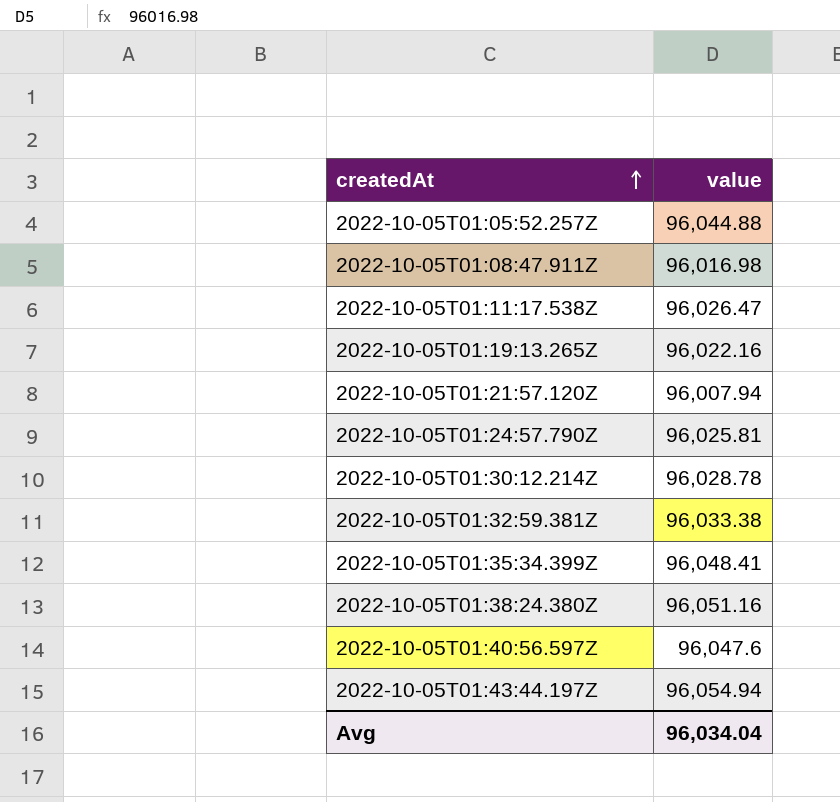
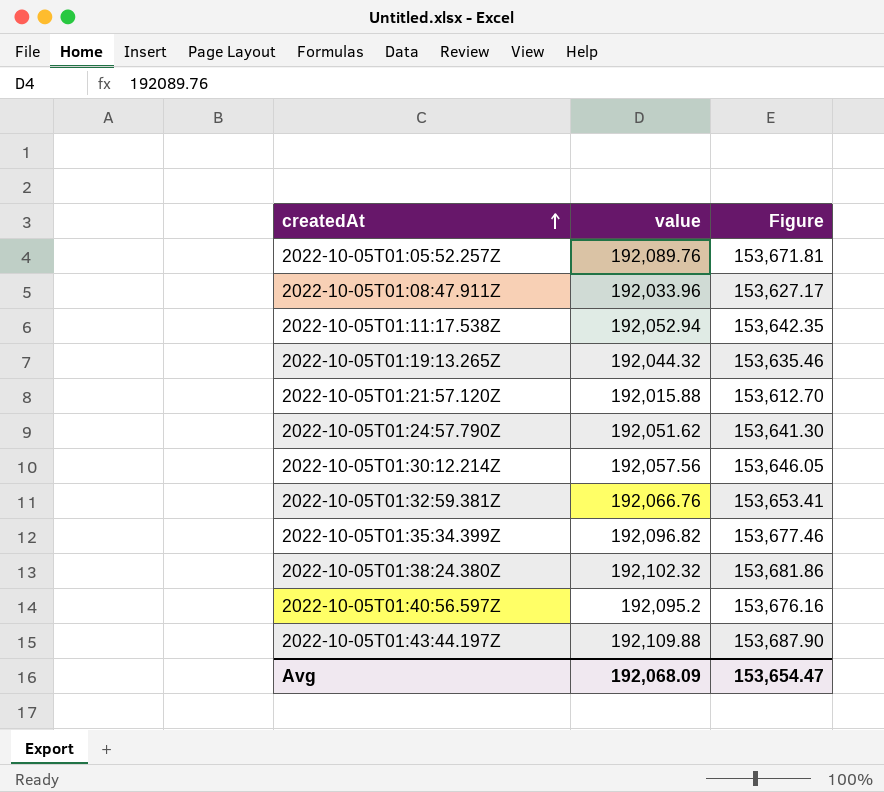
column Figure | formula: none -> [value] * 0.8
2022-10-05T01:05:52.257Z | value: 96,044.88 -> 192,089.76
2022-10-05T01:08:47.911Z | value: 96,016.98 -> 192,033.96
2022-10-05T01:11:17.538Z | value: 96,026.47 -> 192,052.94
2022-10-05T01:19:13.265Z | value: 96,022.16 -> 192,044.32
2022-10-05T01:21:57.120Z | value: 96,007.94 -> 192,015.88
2022-10-05T01:24:57.790Z | value: 96,025.81 -> 192,051.62
2022-10-05T01:30:12.214Z | value: 96,028.78 -> 192,057.56
2022-10-05T01:32:59.381Z | value: 96,033.38 -> 192,066.76
2022-10-05T01:35:34.399Z | value: 96,048.41 -> 192,096.82
2022-10-05T01:38:24.380Z | value: 96,051.16 -> 192,102.32
2022-10-05T01:40:56.597Z | value: 96,047.6 -> 192,095.2
2022-10-05T01:43:44.197Z | value: 96,054.94 -> 192,109.88
Avg | value: 96,034.04 -> 192,068.09

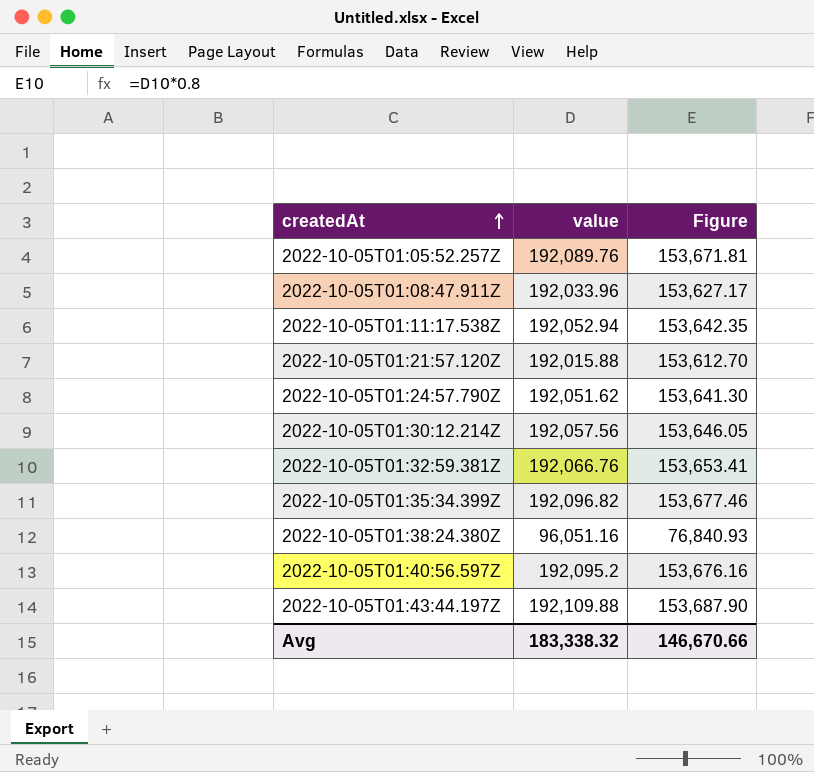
row 2022-10-05T01:19:13.265Z: 192,044.32 | 153,635.46 -> none
2022-10-05T01:38:24.380Z | value: 192,102.32 -> 96,051.16
2022-10-05T01:38:24.380Z | Figure: 153,681.86 -> 76,840.93
Avg | value: 192,068.09 -> 183,338.32
Avg | Figure: 153,654.47 -> 146,670.66

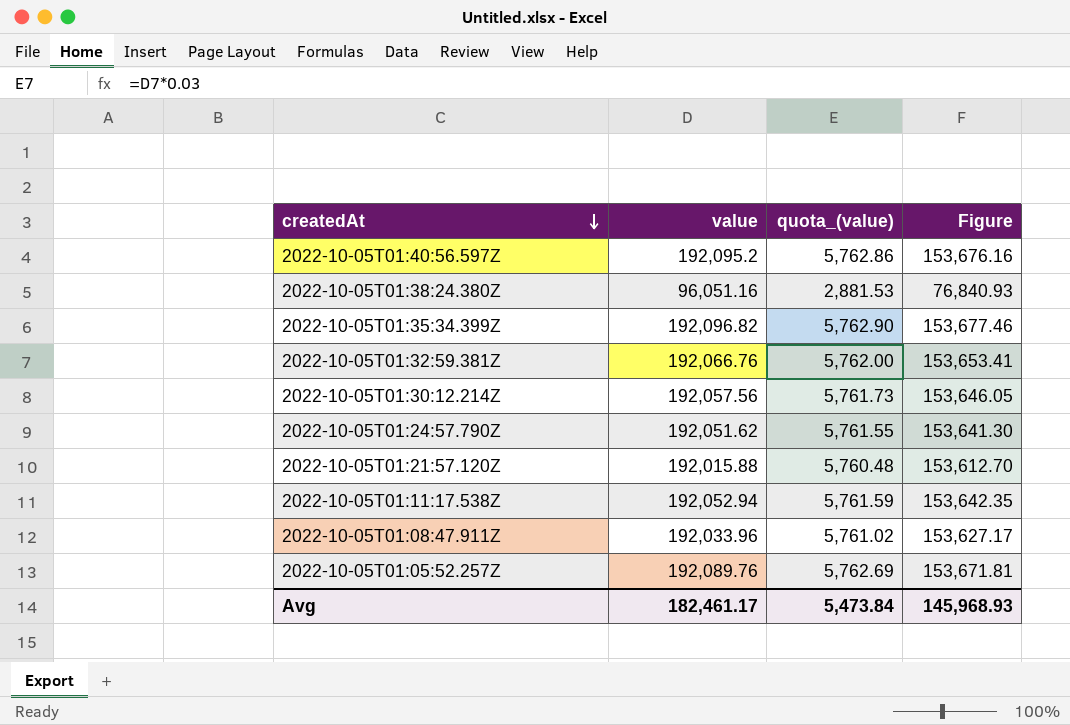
row order: createdAt ascending -> createdAt descending
column quota_(value) | formula: none -> [value] * 0.03
row 2022-10-05T01:43:44.197Z: 192,109.88 | 153,687.90 -> none
Avg | value: 183,338.32 -> 182,461.17
Avg | Figure: 146,670.66 -> 145,968.93

